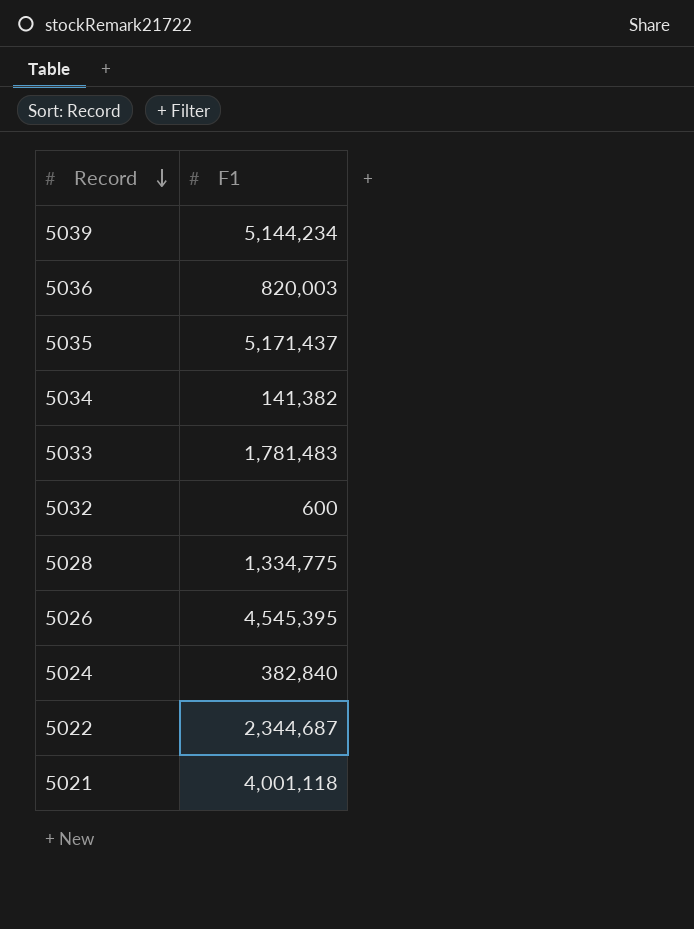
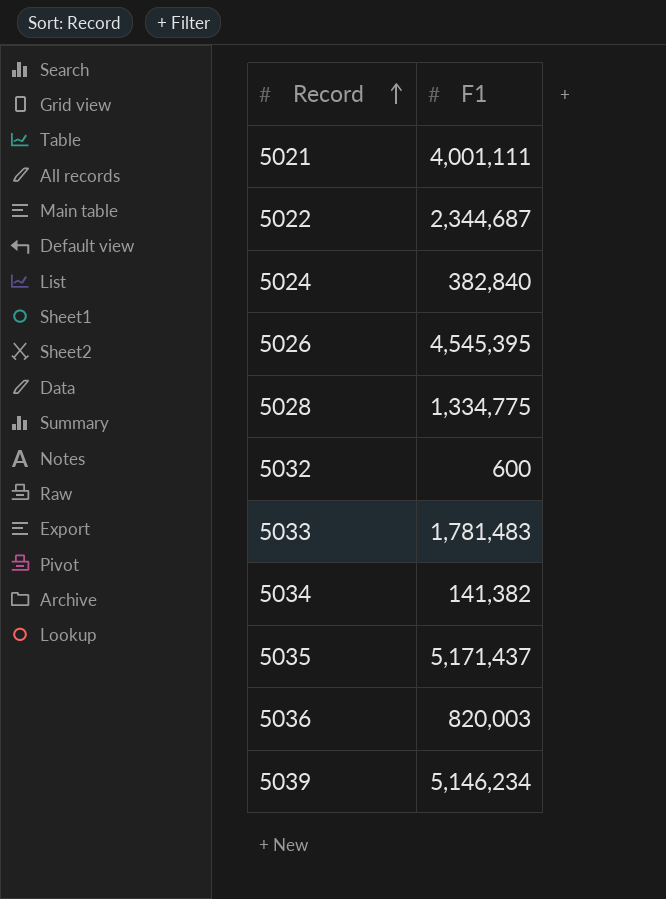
row order: Record descending -> Record ascending
5021 | F1: 4,001,118 -> 4,001,111
5039 | F1: 5,144,234 -> 5,146,234

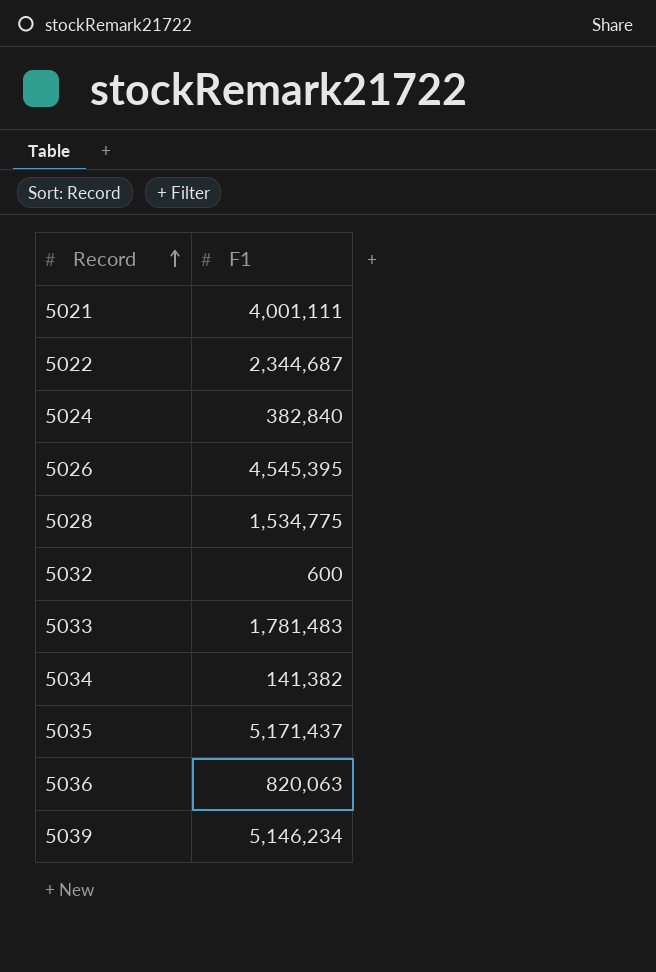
5028 | F1: 1,334,775 -> 1,534,775
5036 | F1: 820,003 -> 820,063

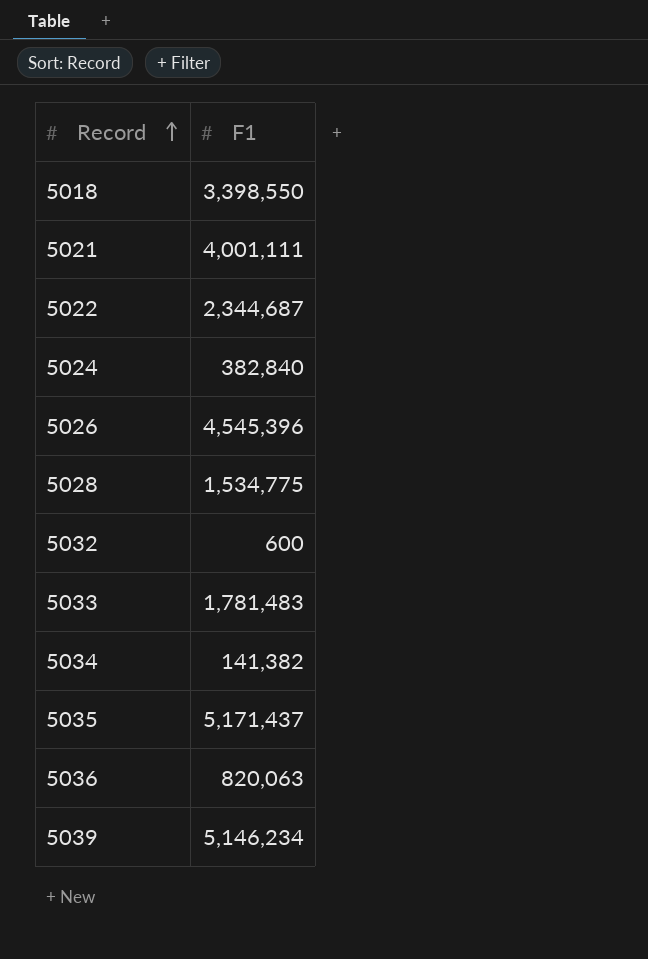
row 5018: none -> 3,398,550
5026 | F1: 4,545,395 -> 4,545,396

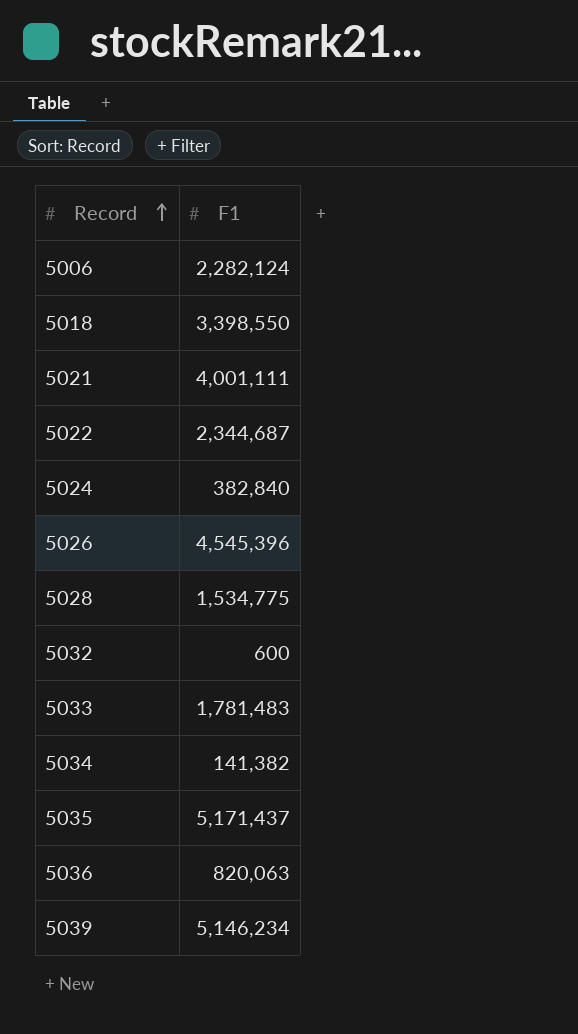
row 5006: none -> 2,282,124

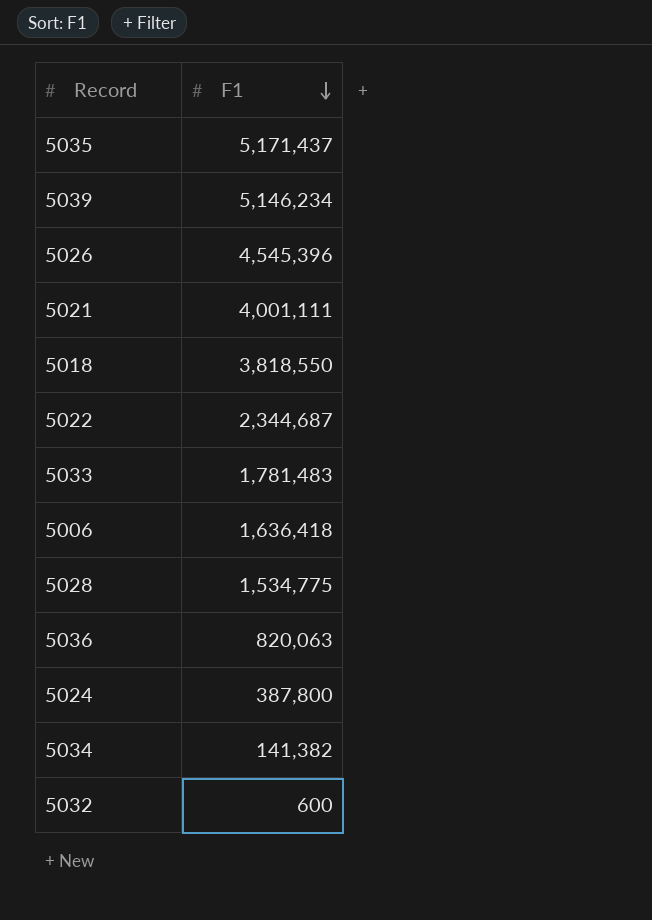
row order: Record ascending -> F1 descending
5018 | F1: 3,398,550 -> 3,818,550
5006 | F1: 2,282,124 -> 1,636,418
5024 | F1: 382,840 -> 387,800

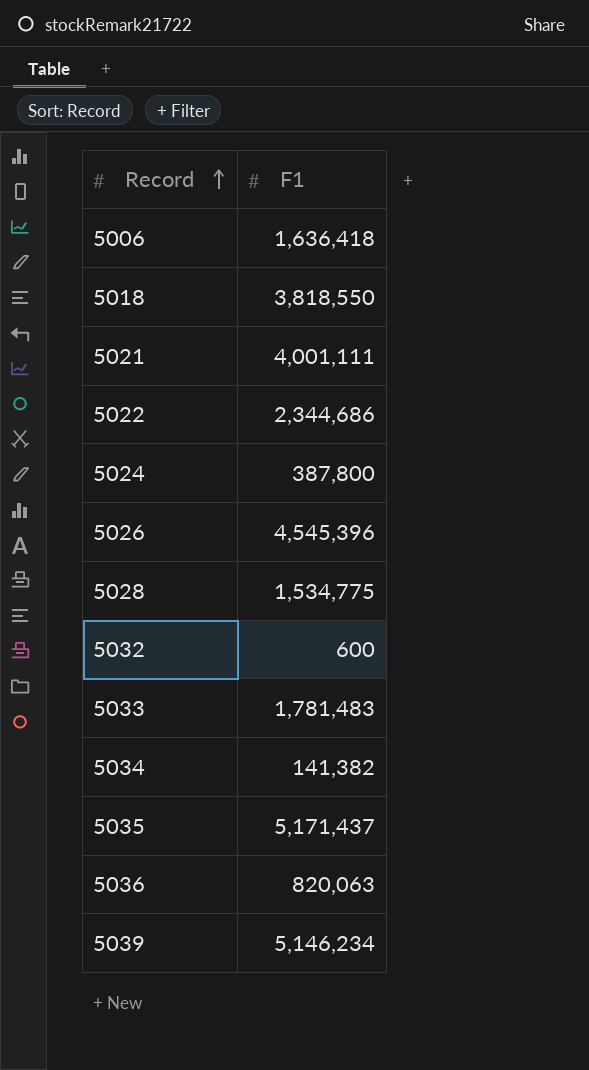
row order: F1 descending -> Record ascending
5022 | F1: 2,344,687 -> 2,344,686

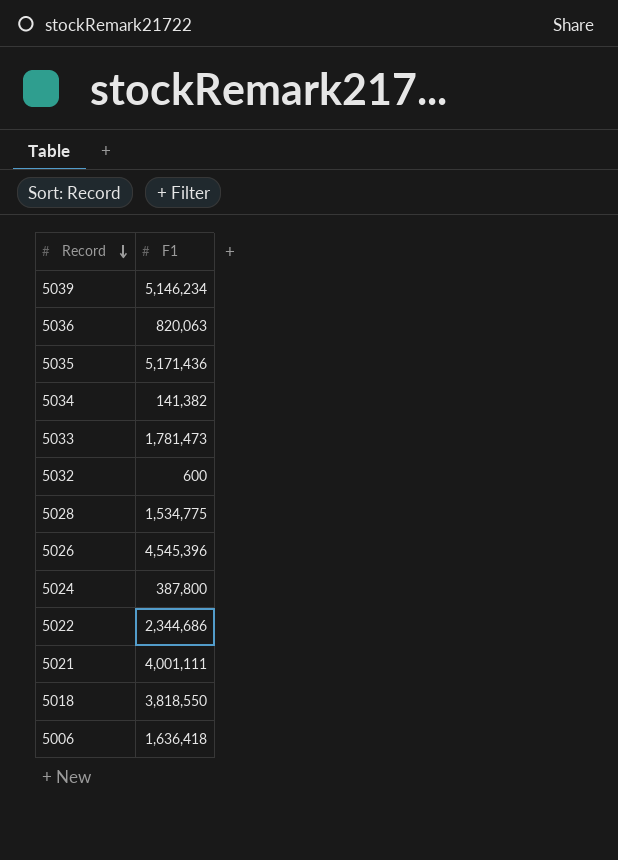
row order: Record ascending -> Record descending
5035 | F1: 5,171,437 -> 5,171,436
5033 | F1: 1,781,483 -> 1,781,473

